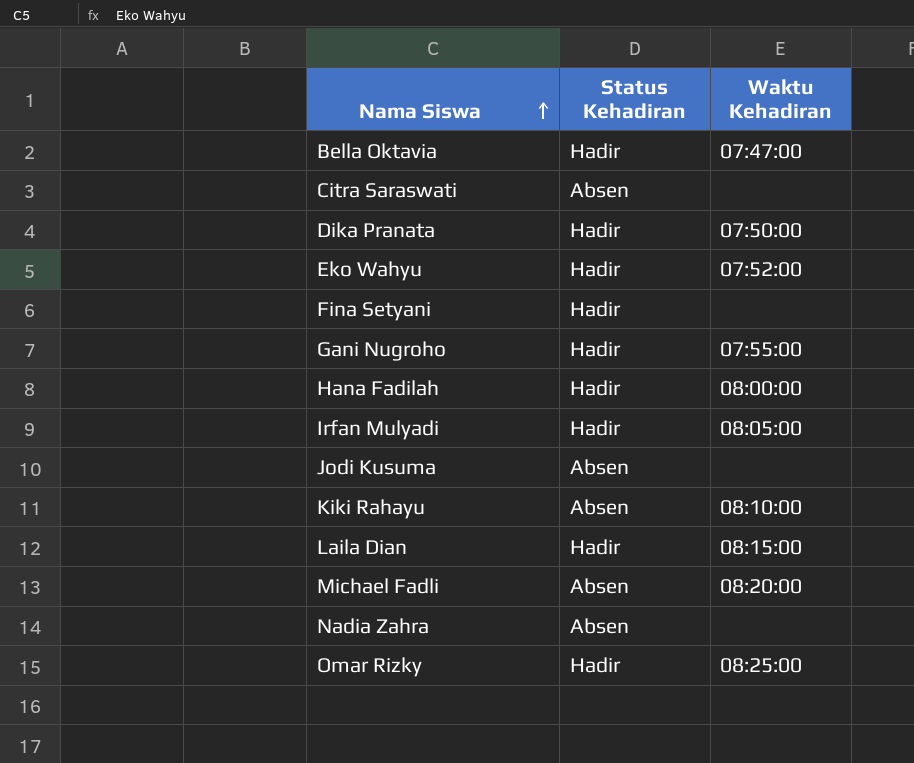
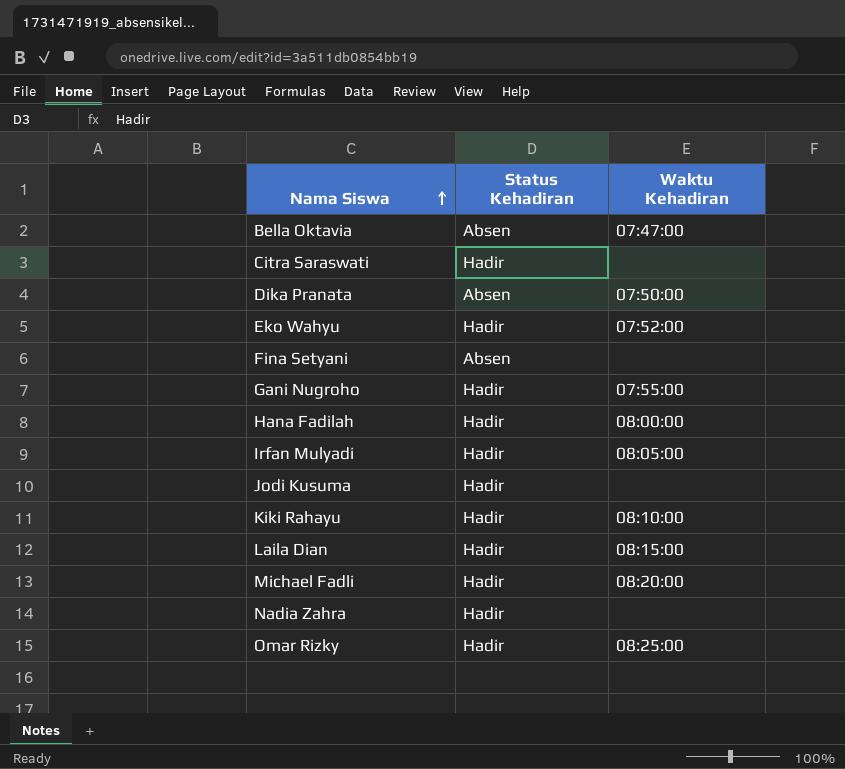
Bella Oktavia | Status Kehadiran: Hadir -> Absen
Citra Saraswati | Status Kehadiran: Absen -> Hadir
Dika Pranata | Status Kehadiran: Hadir -> Absen
Fina Setyani | Status Kehadiran: Hadir -> Absen
Jodi Kusuma | Status Kehadiran: Absen -> Hadir
Kiki Rahayu | Status Kehadiran: Absen -> Hadir
Michael Fadli | Status Kehadiran: Absen -> Hadir
Nadia Zahra | Status Kehadiran: Absen -> Hadir

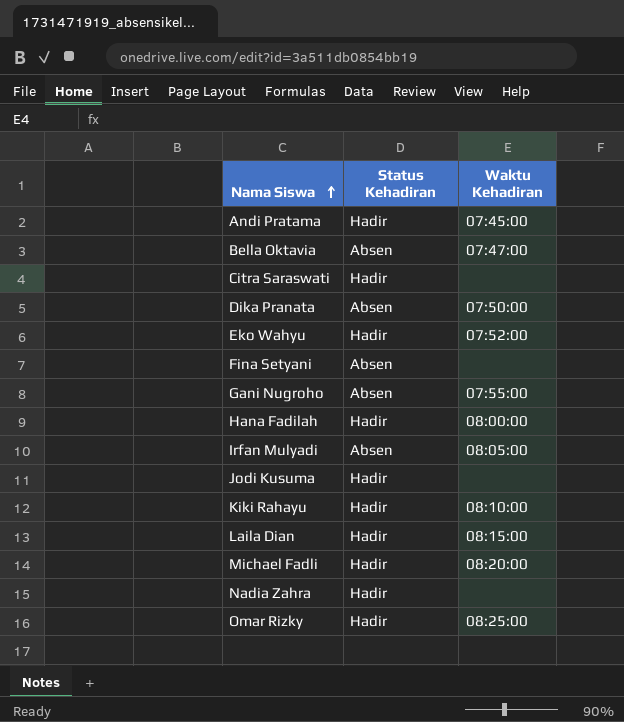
row Andi Pratama: none -> Hadir | 07:45:00
Gani Nugroho | Status Kehadiran: Hadir -> Absen
Irfan Mulyadi | Status Kehadiran: Hadir -> Absen

